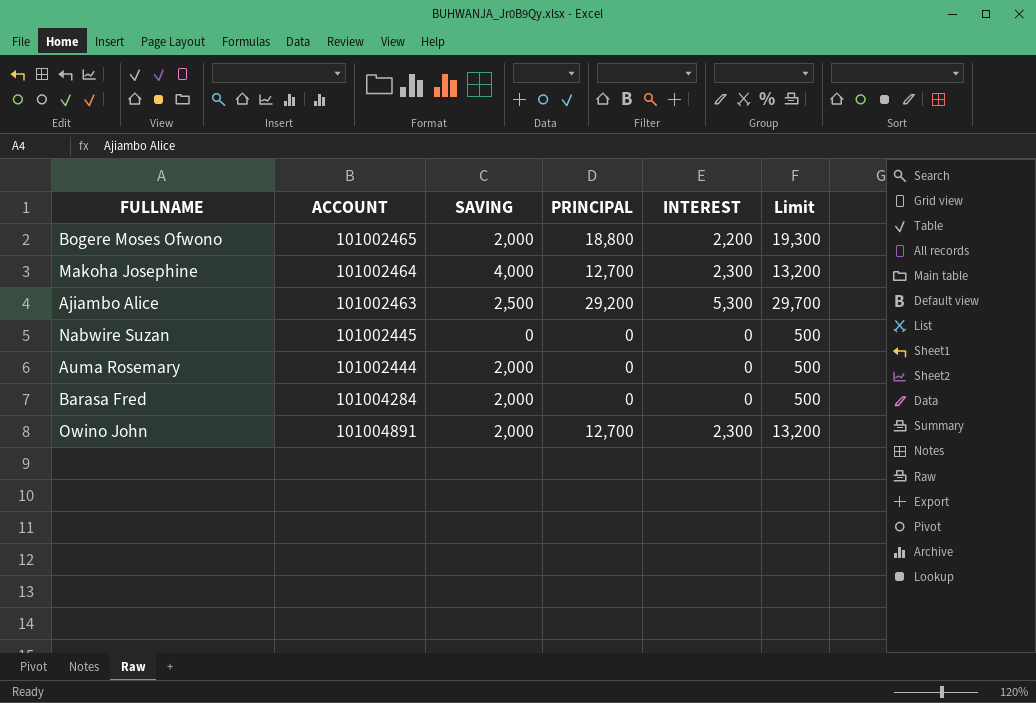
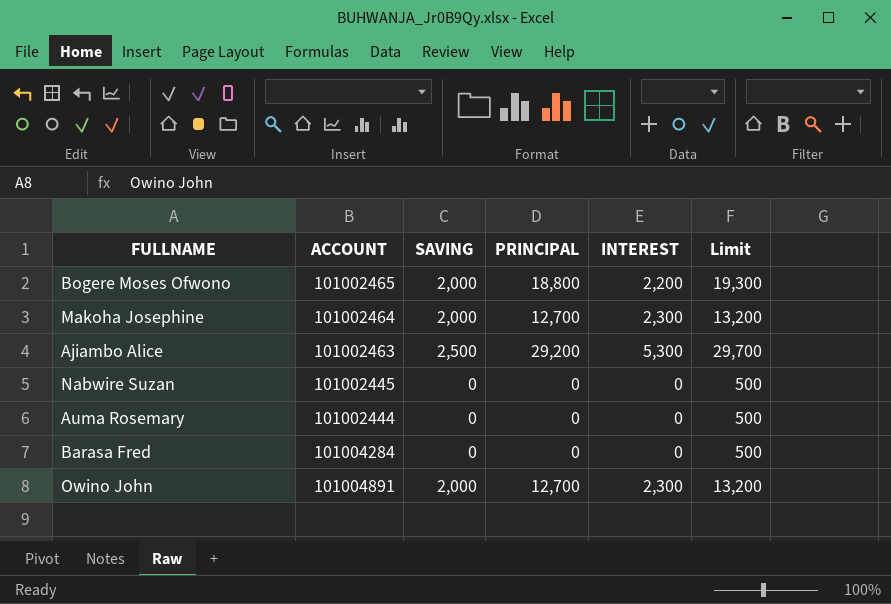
Makoha Josephine | SAVING: 4,000 -> 2,000
Auma Rosemary | SAVING: 2,000 -> 0
Barasa Fred | SAVING: 2,000 -> 0

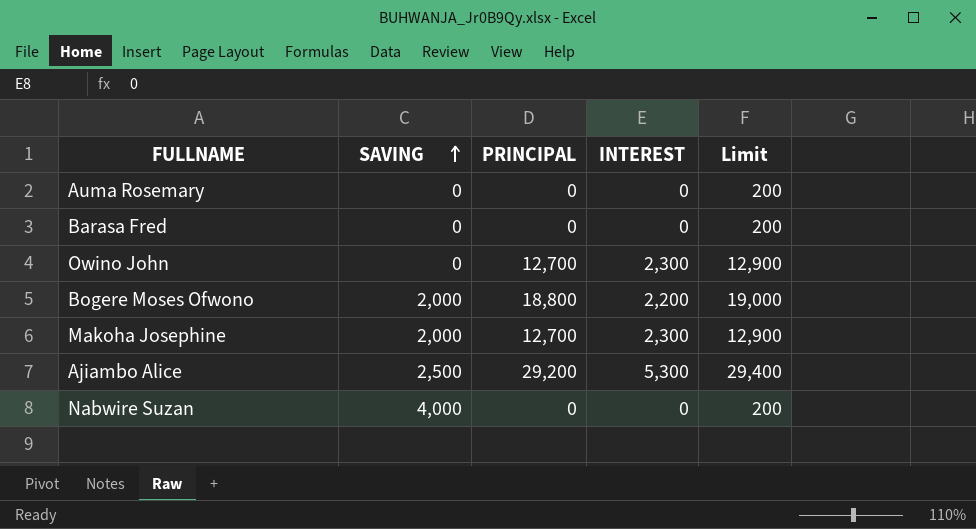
row order: none -> SAVING ascending
column ACCOUNT | position: 2 -> none
column Limit | formula: [PRINCIPAL] + 500 -> [PRINCIPAL] + 200
Owino John | SAVING: 2,000 -> 0
Nabwire Suzan | SAVING: 0 -> 4,000

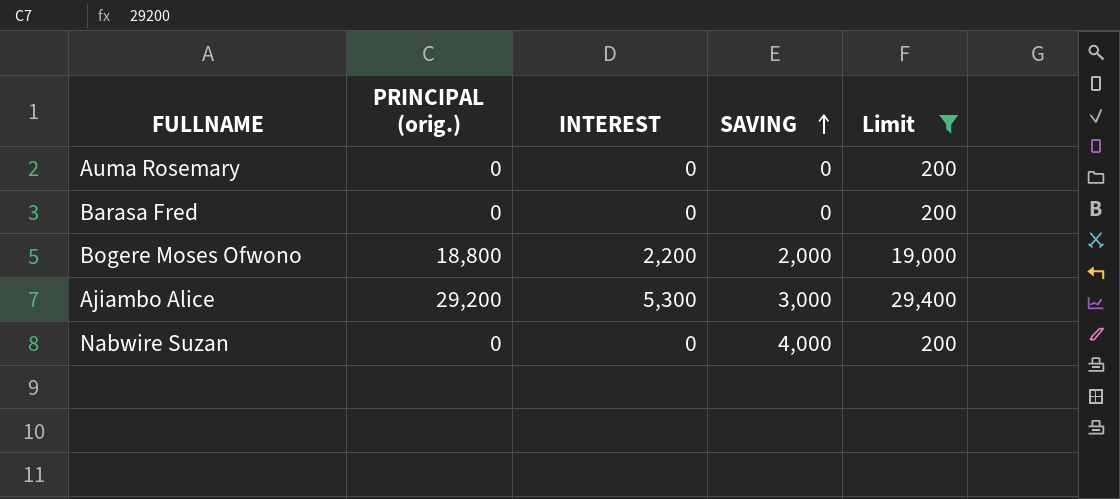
filter: none -> Limit != 12,900
column name: PRINCIPAL -> PRINCIPAL (orig.)
column SAVING | position: 2 -> 4
Ajiambo Alice | SAVING: 2,500 -> 3,000

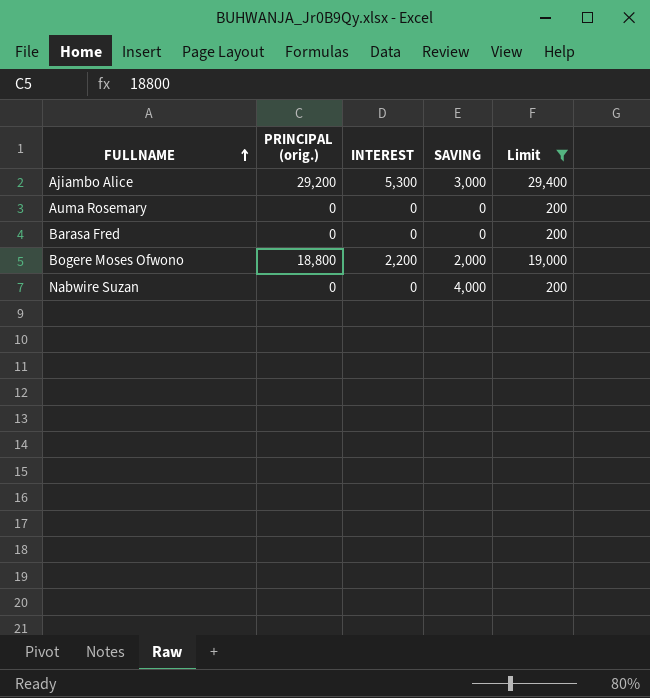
row order: SAVING ascending -> FULLNAME ascending

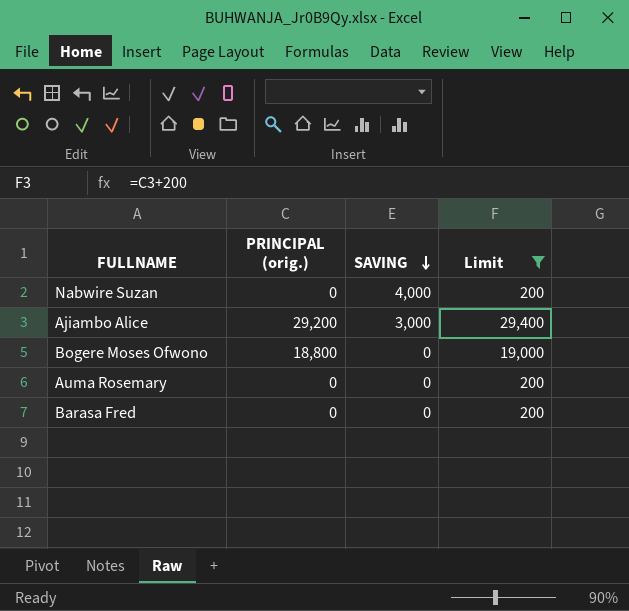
row order: FULLNAME ascending -> SAVING descending
column INTEREST | position: 3 -> none
Bogere Moses Ofwono | SAVING: 2,000 -> 0

